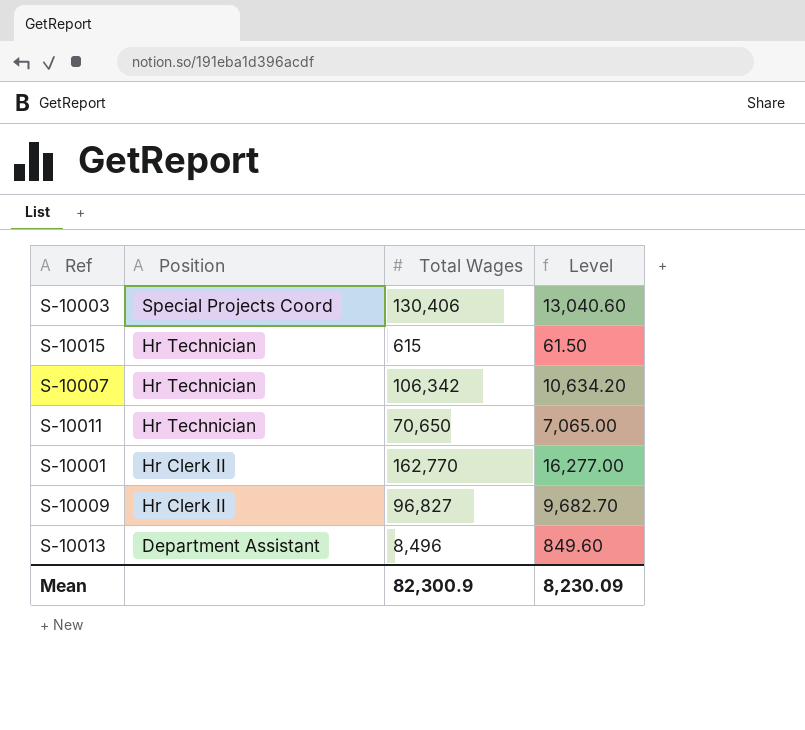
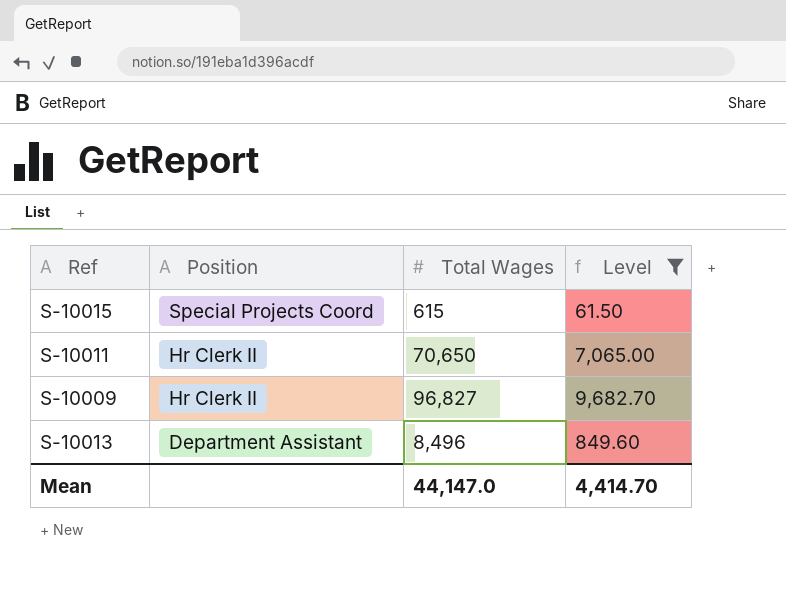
filter: none -> Level <= 9,682.70
S-10015 | Position: Hr Technician -> Special Projects Coord
S-10011 | Position: Hr Technician -> Hr Clerk II
Mean | Total Wages: 82,300.9 -> 44,147.0
Mean | Level: 8,230.09 -> 4,414.70

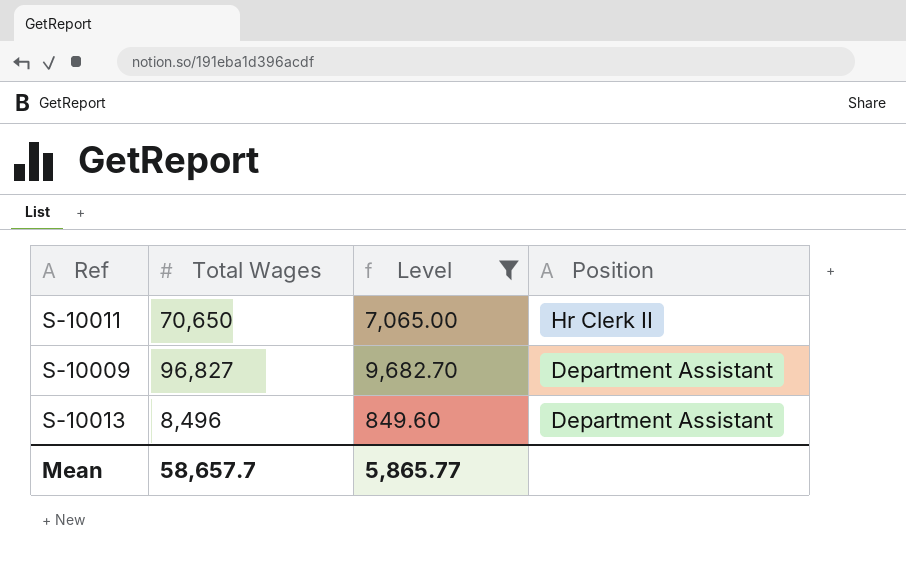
column Position | position: 2 -> 4
row S-10015: Special Projects Coord | 615 | 61.50 -> none
S-10009 | Position: Hr Clerk II -> Department Assistant
Mean | Total Wages: 44,147.0 -> 58,657.7
Mean | Level: 4,414.70 -> 5,865.77

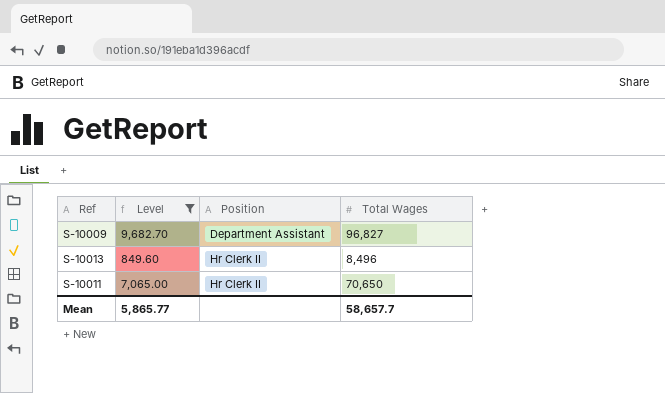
row order: Position descending -> Position ascending
column Total Wages | position: 2 -> 4
S-10013 | Position: Department Assistant -> Hr Clerk II

